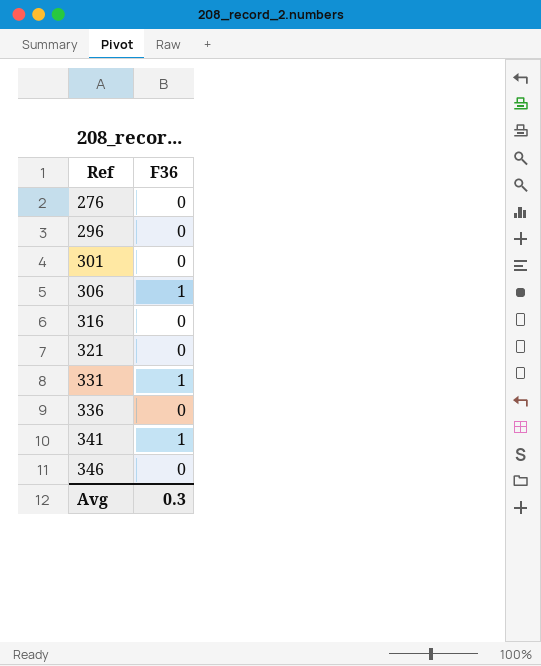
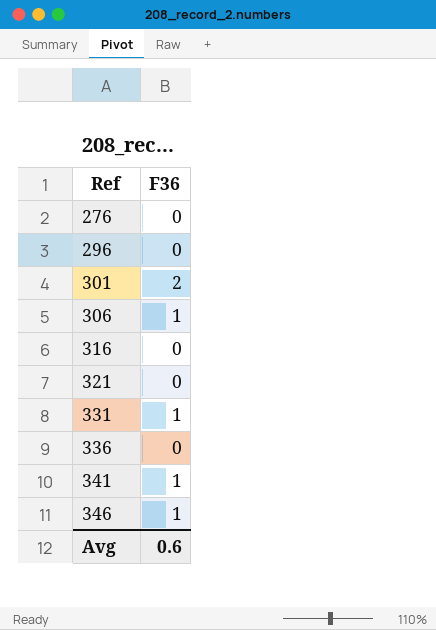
301 | F36: 0 -> 2
346 | F36: 0 -> 1
Avg | F36: 0.3 -> 0.6

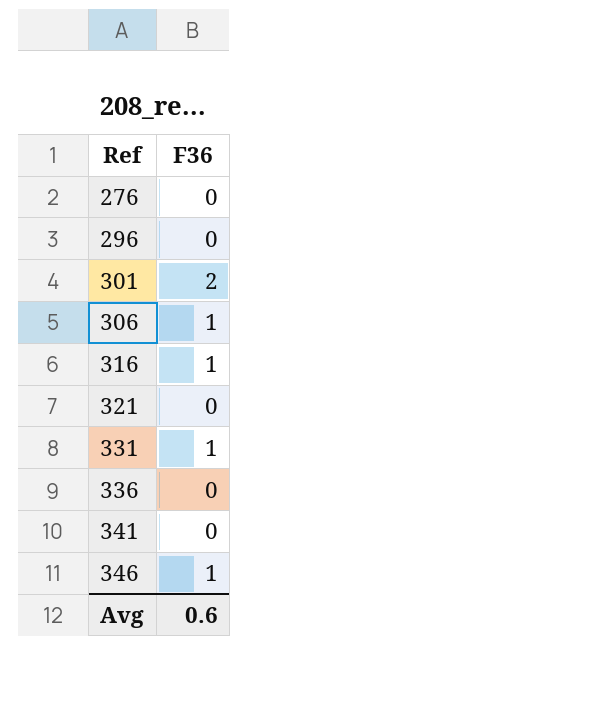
316 | F36: 0 -> 1
341 | F36: 1 -> 0

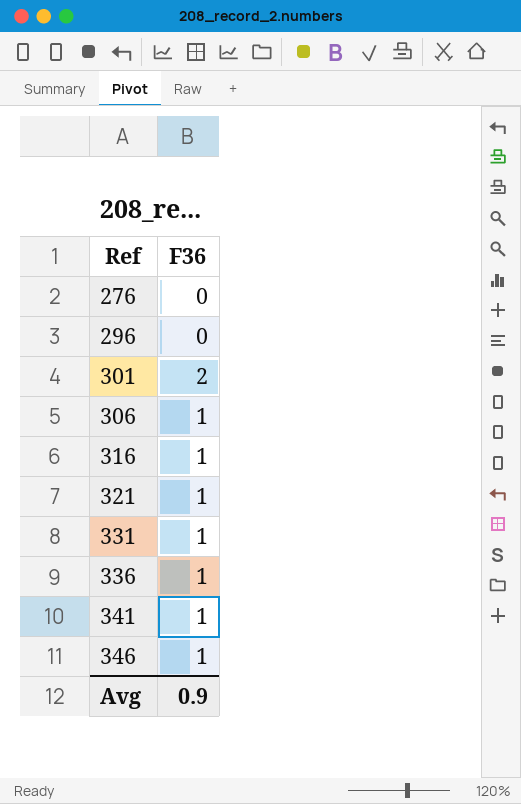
321 | F36: 0 -> 1
336 | F36: 0 -> 1
341 | F36: 0 -> 1
Avg | F36: 0.6 -> 0.9

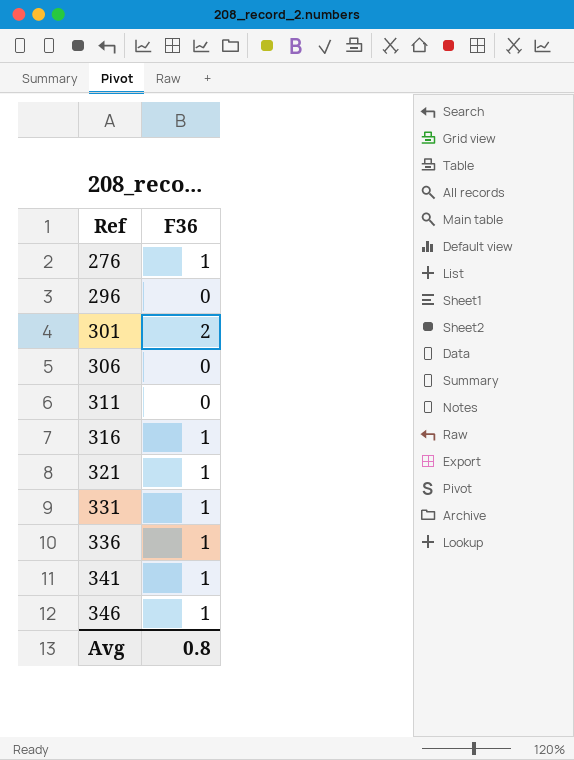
276 | F36: 0 -> 1
306 | F36: 1 -> 0
row 311: none -> 0
Avg | F36: 0.9 -> 0.8

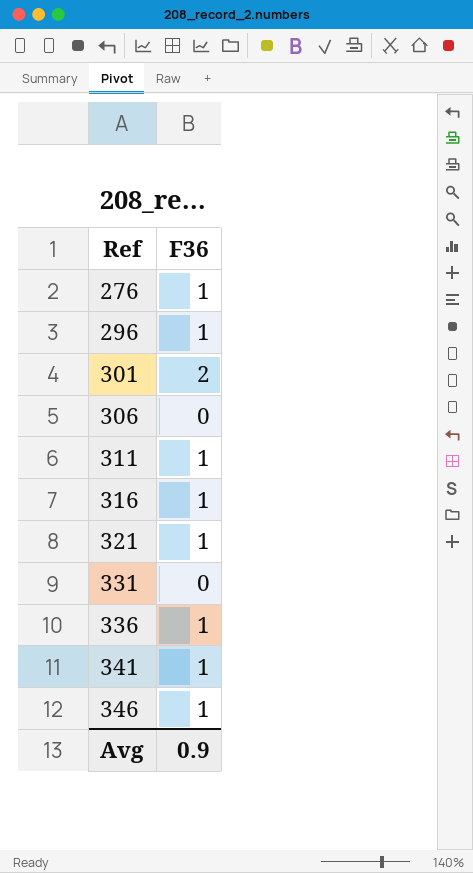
296 | F36: 0 -> 1
311 | F36: 0 -> 1
331 | F36: 1 -> 0
Avg | F36: 0.8 -> 0.9

